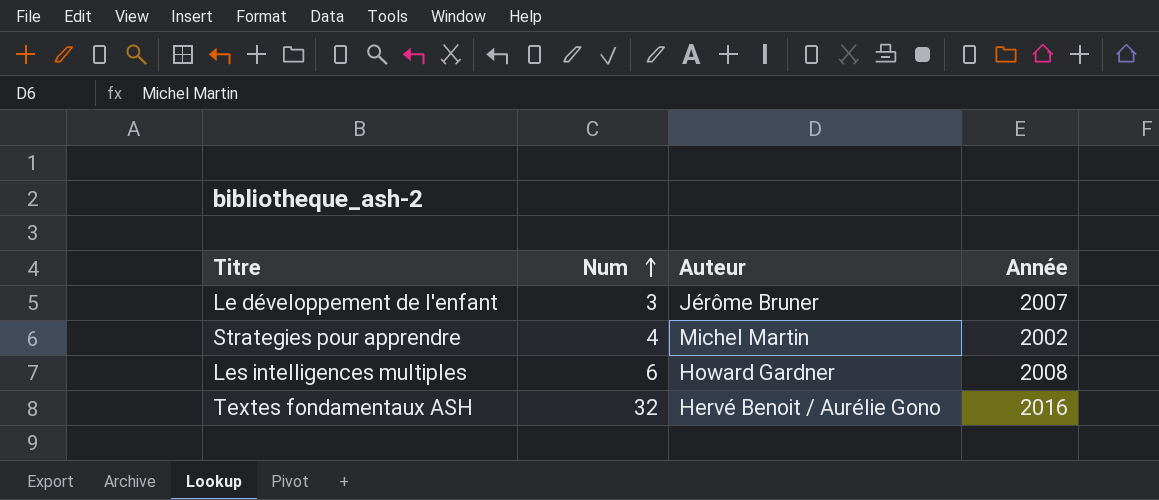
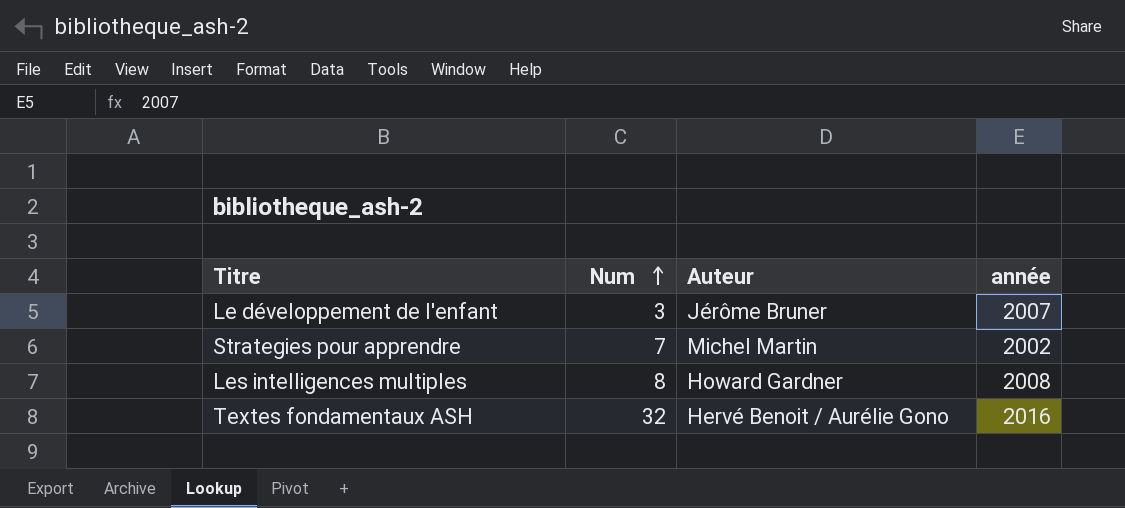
column name: Année -> année
Strategies pour apprendre | Num: 4 -> 7
Les intelligences multiples | Num: 6 -> 8

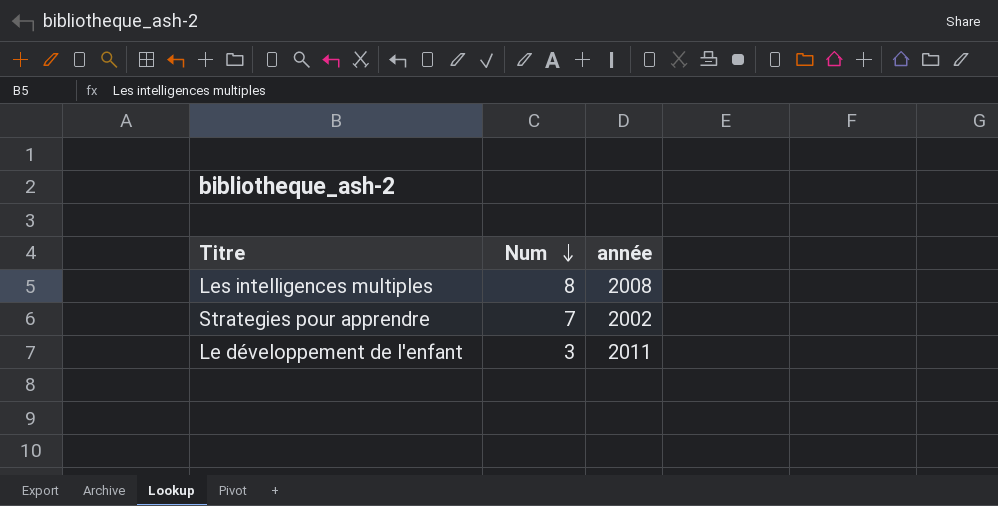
row order: Num ascending -> Num descending
column Auteur | position: 3 -> none
row Textes fondamentaux ASH: 32 | Hervé Benoit / Aurélie Gono | 2016 -> none
Le développement de l'enfant | année: 2007 -> 2011

